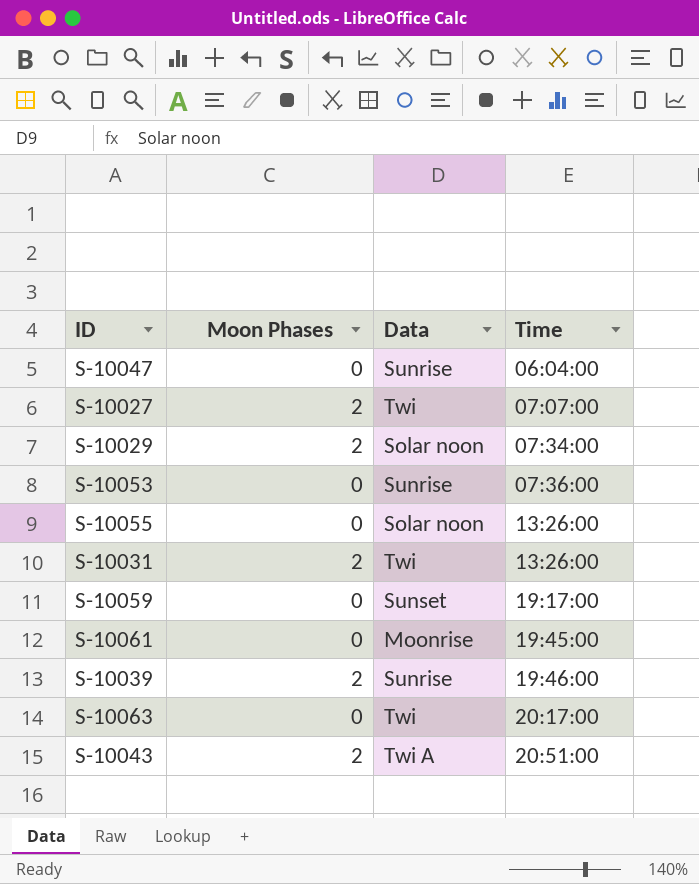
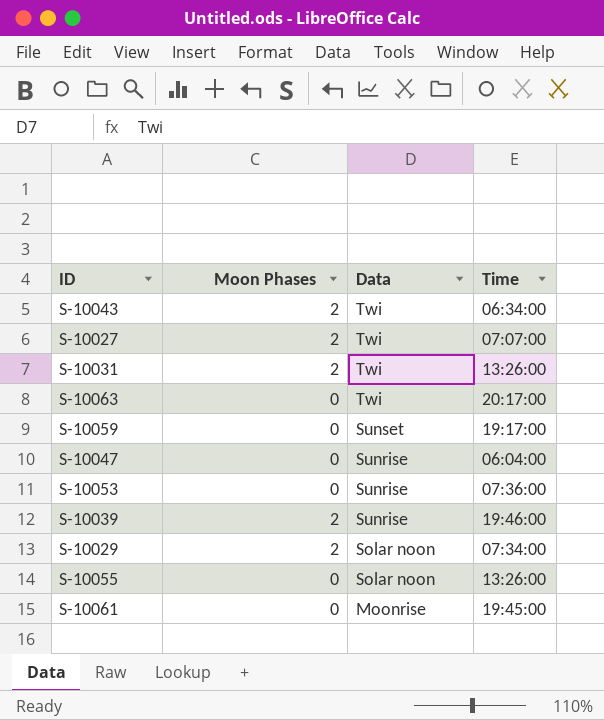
row order: Time ascending -> Data descending
S-10043 | Data: Twi A -> Twi
S-10043 | Time: 20:51:00 -> 06:34:00

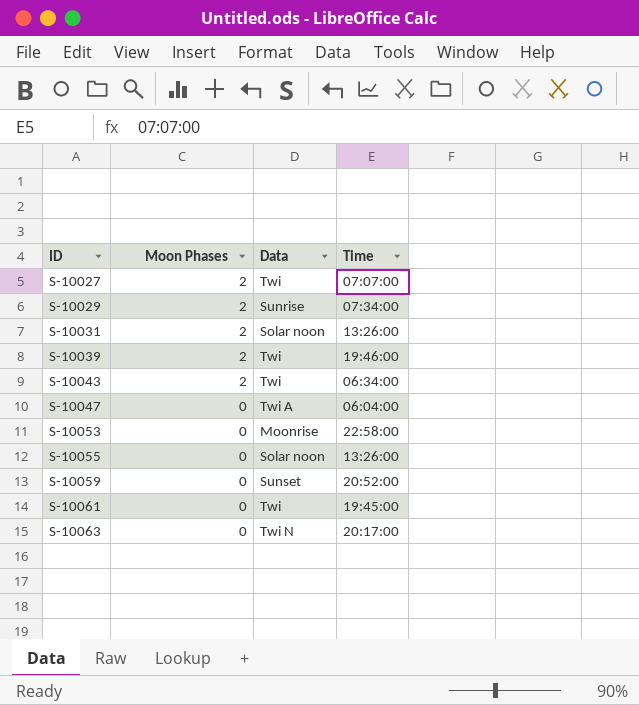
row order: Data descending -> ID ascending
S-10029 | Data: Solar noon -> Sunrise
S-10031 | Data: Twi -> Solar noon
S-10039 | Data: Sunrise -> Twi
S-10047 | Data: Sunrise -> Twi A
S-10053 | Data: Sunrise -> Moonrise
S-10053 | Time: 07:36:00 -> 22:58:00
S-10059 | Time: 19:17:00 -> 20:52:00
S-10061 | Data: Moonrise -> Twi
S-10063 | Data: Twi -> Twi N

